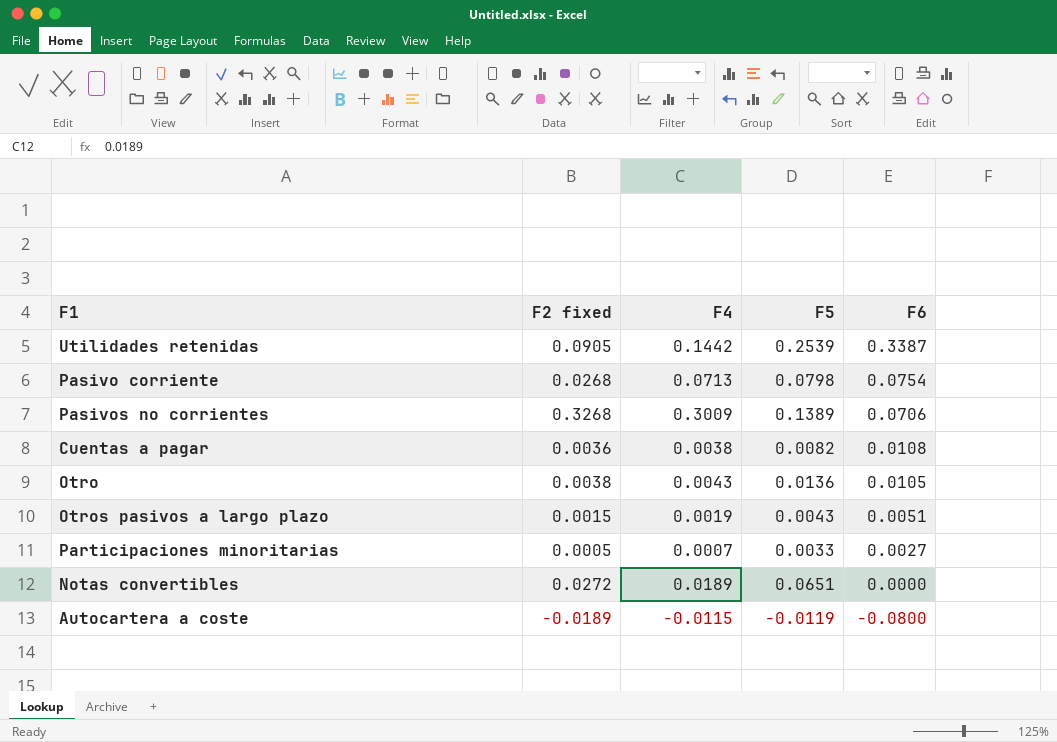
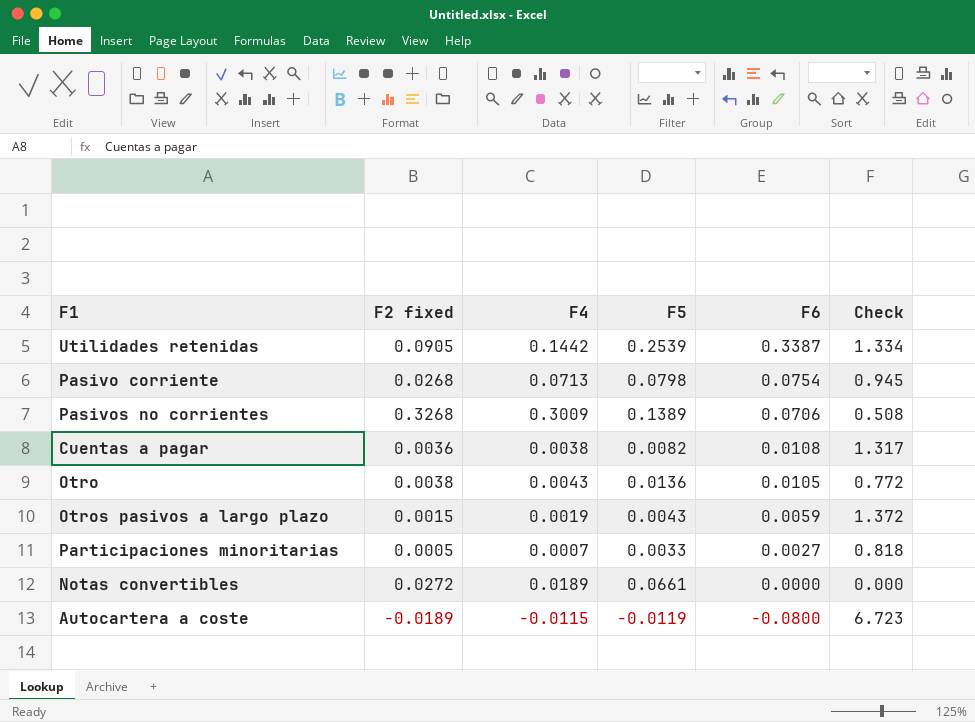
column Check | formula: none -> [F6] / [F5]
Otros pasivos a largo plazo | F6: 0.0051 -> 0.0059
Notas convertibles | F5: 0.0651 -> 0.0661

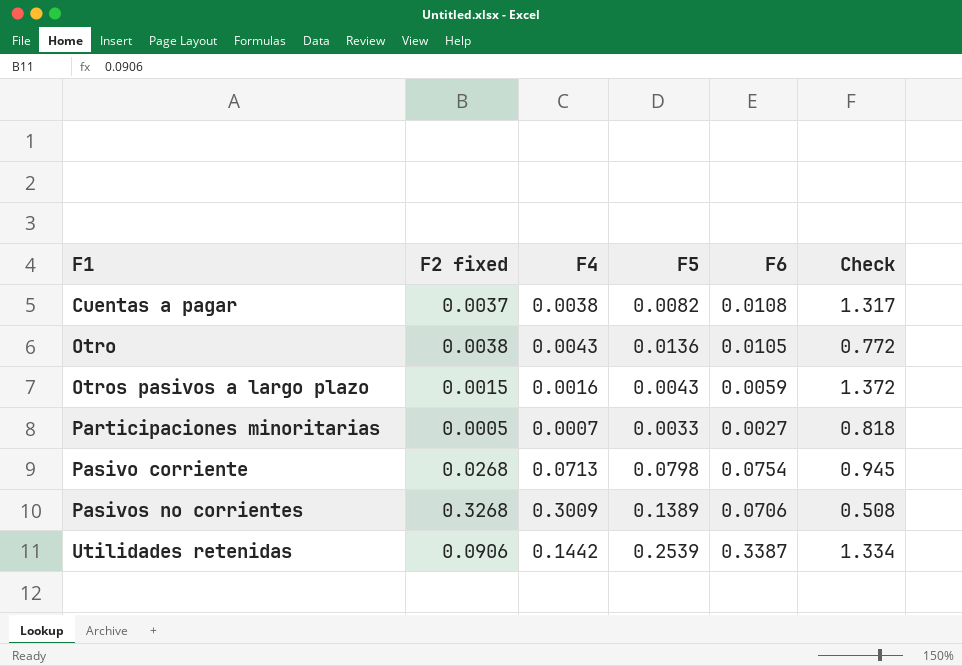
row order: F6 descending -> F1 ascending
row Notas convertibles: 0.0272 | 0.0189 | 0.0661 | 0.0000 | 0.000 -> none
row Autocartera a coste: -0.0189 | -0.0115 | -0.0119 | -0.0800 | 6.723 -> none
Cuentas a pagar | F2 fixed: 0.0036 -> 0.0037
Otros pasivos a largo plazo | F4: 0.0019 -> 0.0016
Utilidades retenidas | F2 fixed: 0.0905 -> 0.0906

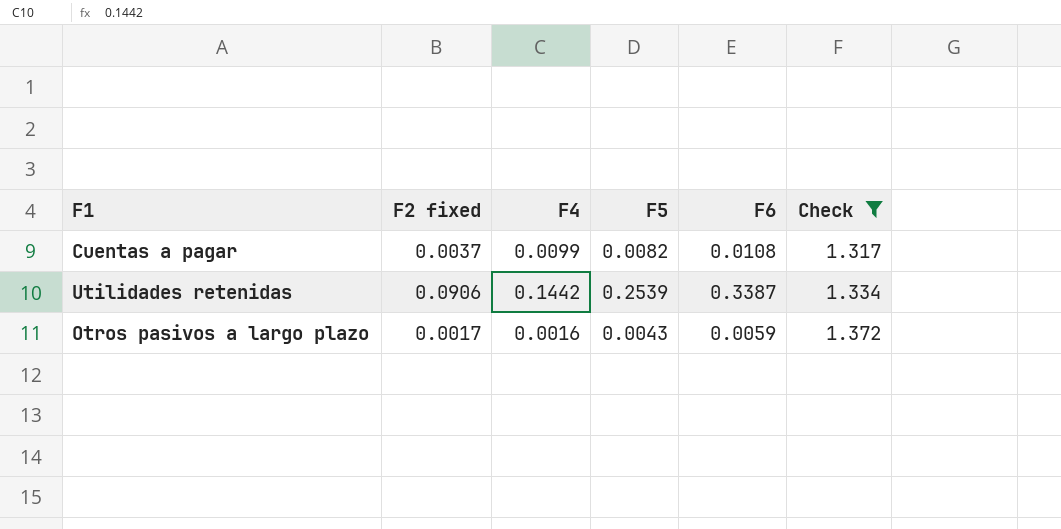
filter: none -> Check >= 1.317
row order: F1 ascending -> Check ascending
Cuentas a pagar | F4: 0.0038 -> 0.0099
Otros pasivos a largo plazo | F2 fixed: 0.0015 -> 0.0017

